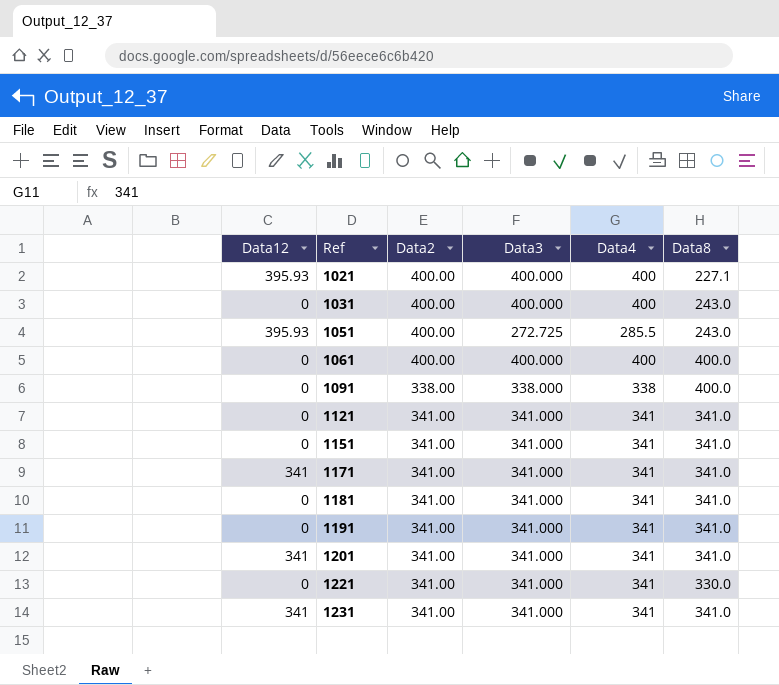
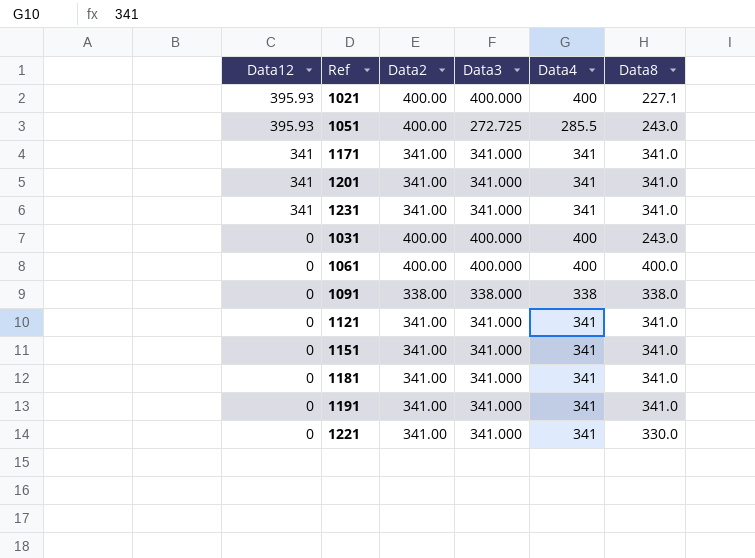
row order: Ref ascending -> Data12 descending
1091 | Data8: 400.0 -> 338.0

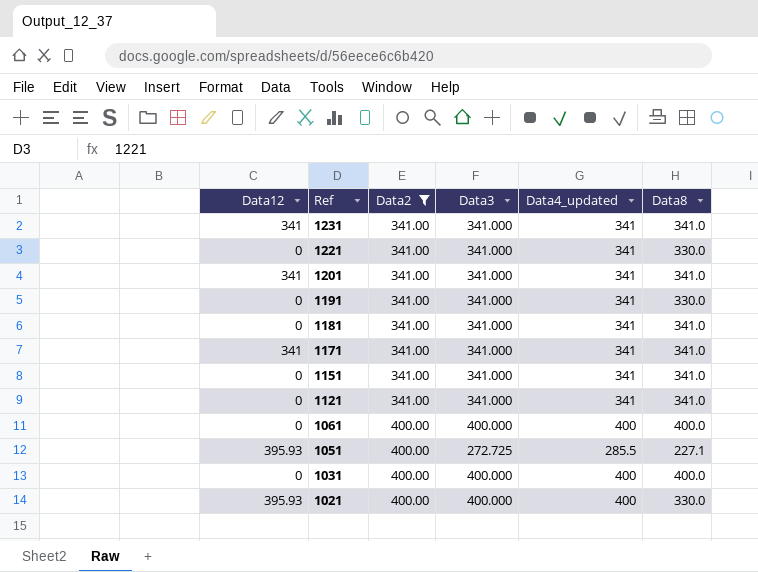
filter: none -> Data2 != 338.00
row order: Data12 descending -> Ref descending
column name: Data4 -> Data4_updated
1191 | Data8: 341.0 -> 330.0
1051 | Data8: 243.0 -> 227.1
1031 | Data8: 243.0 -> 400.0
1021 | Data8: 227.1 -> 330.0

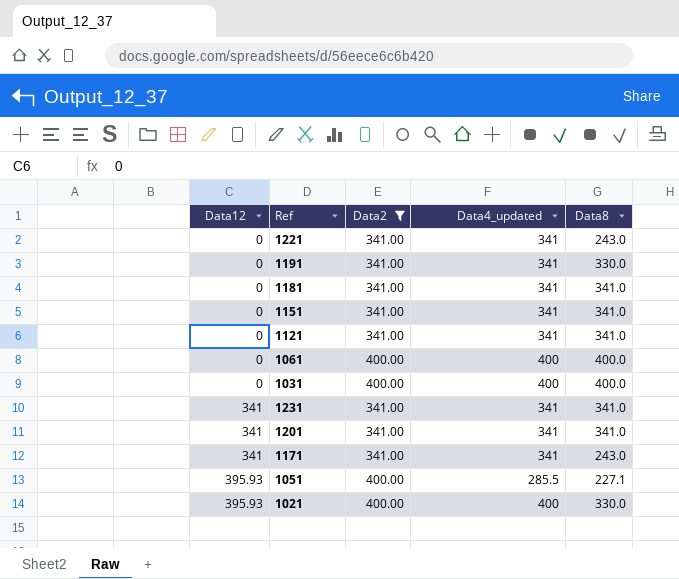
row order: Ref descending -> Data12 ascending
column Data3 | position: 4 -> none
1221 | Data8: 330.0 -> 243.0
1171 | Data8: 341.0 -> 243.0

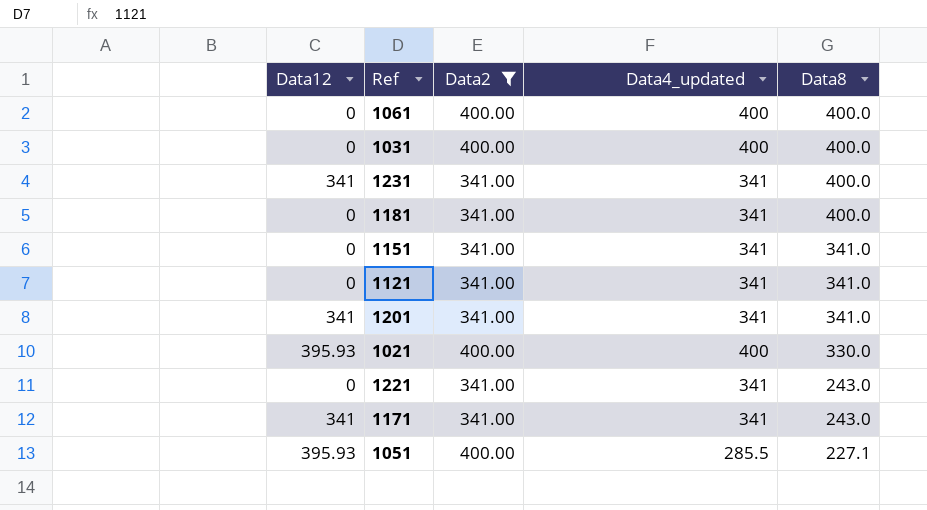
row order: Data12 ascending -> Data8 descending
row 1191: 0 | 341.00 | 341 | 330.0 -> none
1231 | Data8: 341.0 -> 400.0
1181 | Data8: 341.0 -> 400.0

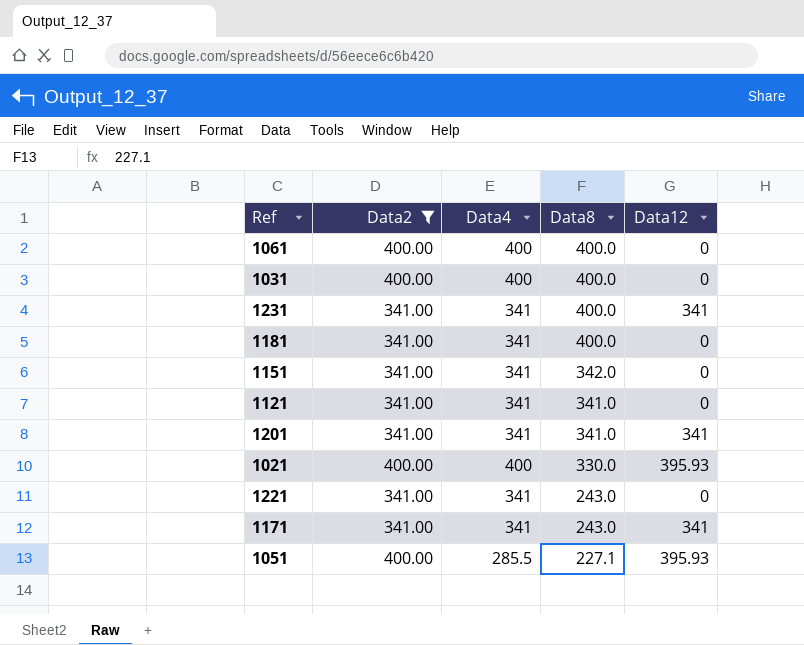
column name: Data4_updated -> Data4
column Data12 | position: 1 -> 5
1151 | Data8: 341.0 -> 342.0

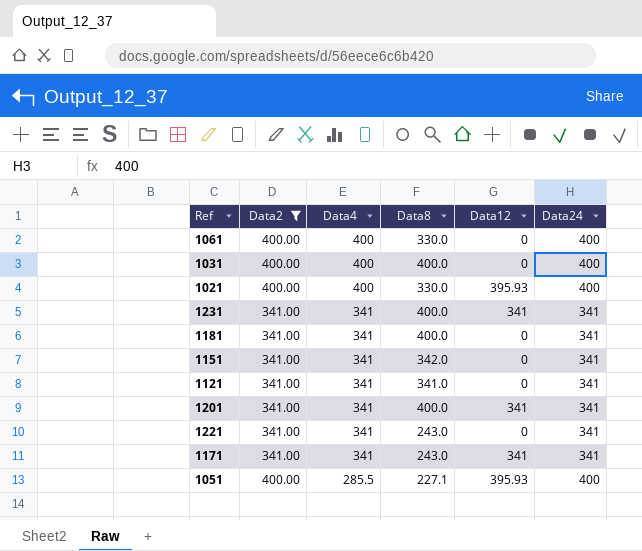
row order: Data8 descending -> Data4 descending
column Data24 | position: none -> 6
1061 | Data8: 400.0 -> 330.0
1201 | Data8: 341.0 -> 400.0

